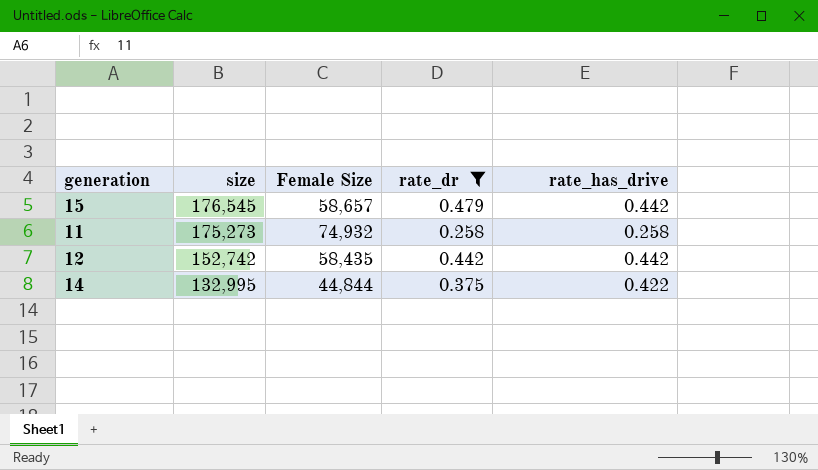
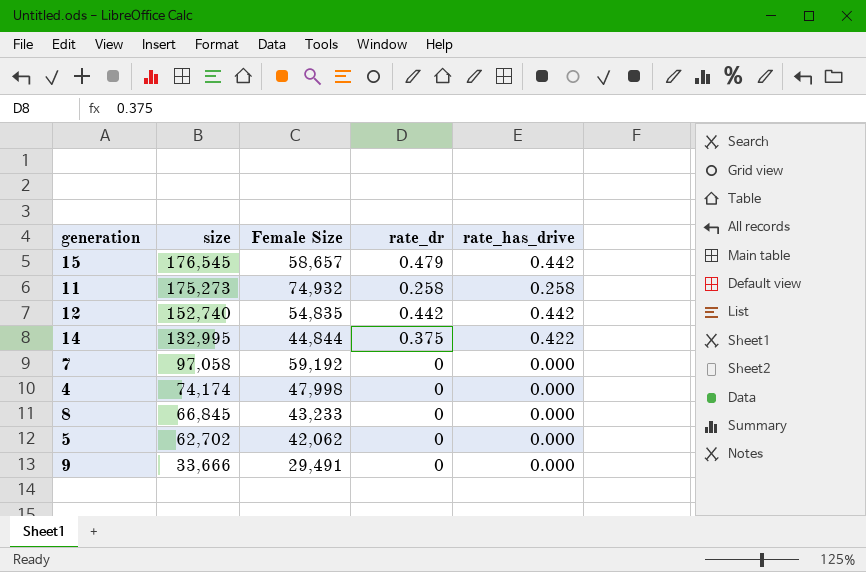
filter: rate_dr != 0 -> none
12 | size: 152,742 -> 152,740
12 | Female Size: 58,435 -> 54,835

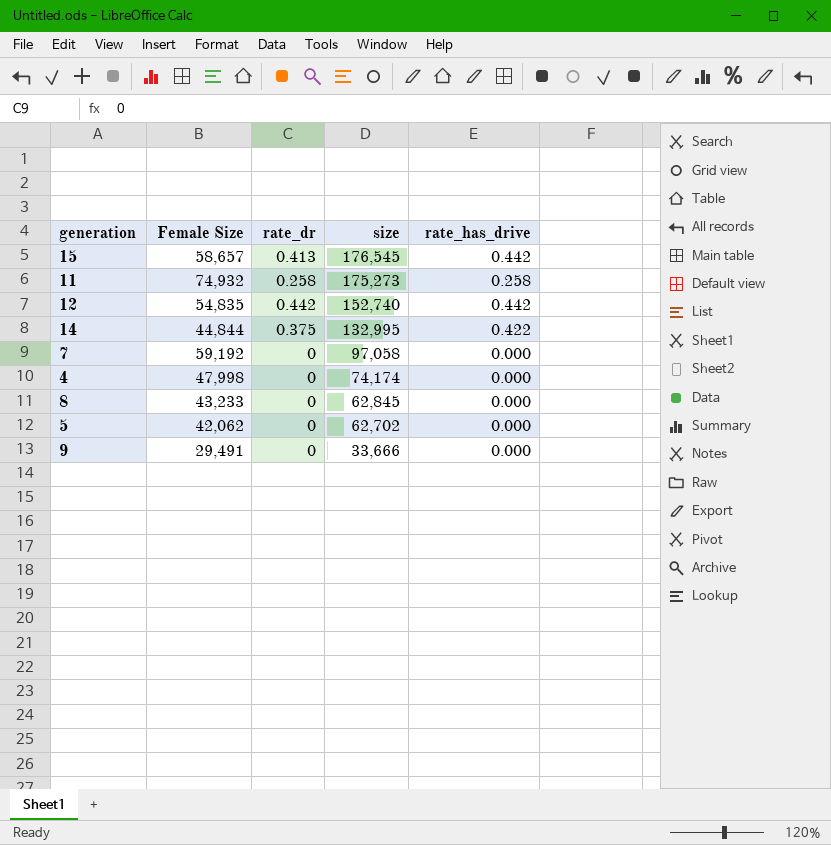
column size | position: 2 -> 4
15 | rate_dr: 0.479 -> 0.413
8 | size: 66,845 -> 62,845

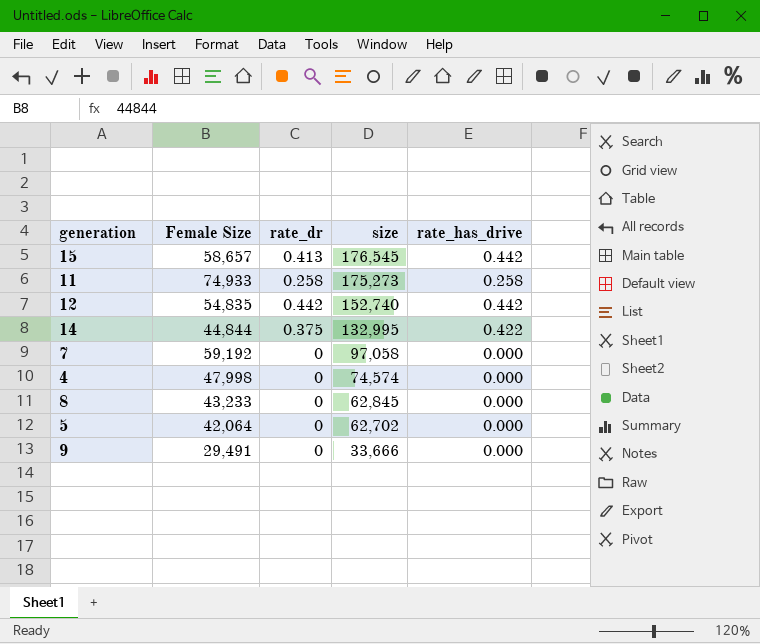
11 | Female Size: 74,932 -> 74,933
4 | size: 74,174 -> 74,574
5 | Female Size: 42,062 -> 42,064

